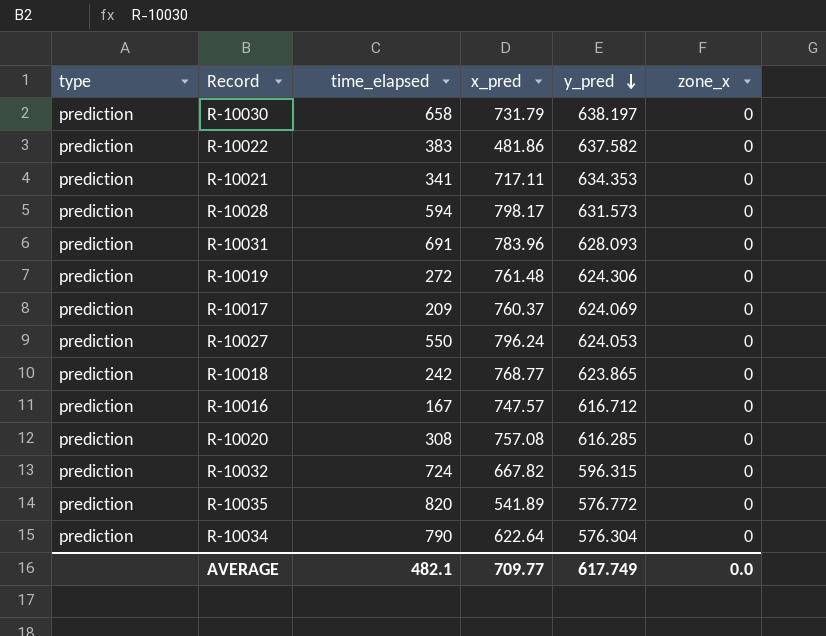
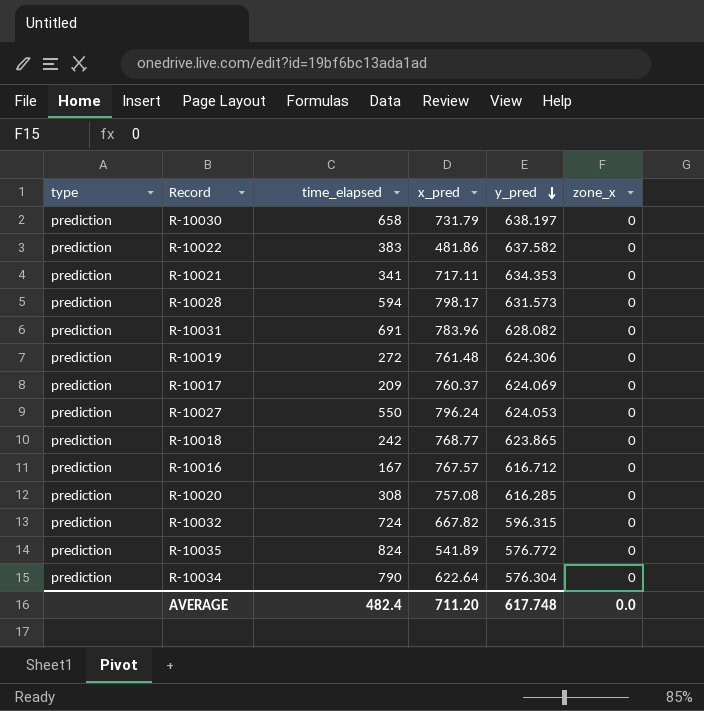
R-10031 | y_pred: 628.093 -> 628.082
R-10016 | x_pred: 747.57 -> 767.57
R-10035 | time_elapsed: 820 -> 824
AVERAGE | time_elapsed: 482.1 -> 482.4
AVERAGE | x_pred: 709.77 -> 711.20
AVERAGE | y_pred: 617.749 -> 617.748

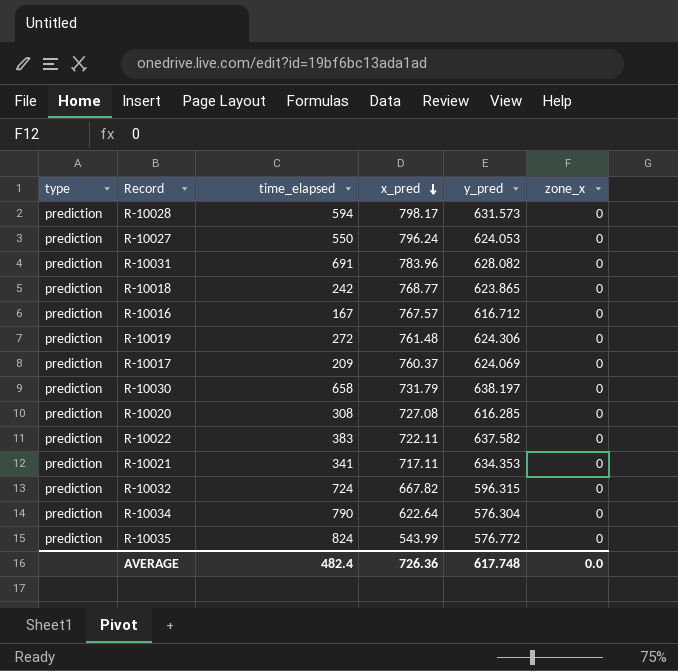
row order: y_pred descending -> x_pred descending
R-10020 | x_pred: 757.08 -> 727.08
R-10022 | x_pred: 481.86 -> 722.11
R-10035 | x_pred: 541.89 -> 543.99
AVERAGE | x_pred: 711.20 -> 726.36

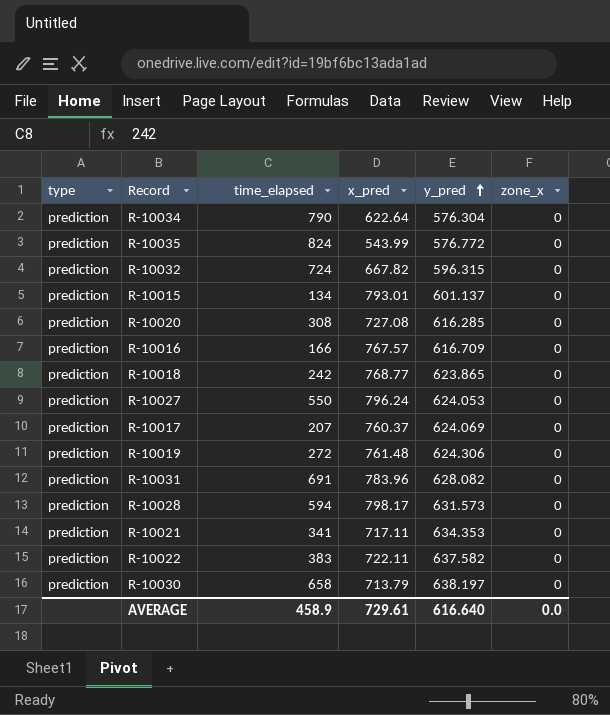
row order: x_pred descending -> y_pred ascending
row R-10015: none -> prediction | 134 | 793.01 | 601.137 | 0
R-10016 | time_elapsed: 167 -> 166
R-10016 | y_pred: 616.712 -> 616.709
R-10017 | time_elapsed: 209 -> 207
R-10030 | x_pred: 731.79 -> 713.79
AVERAGE | time_elapsed: 482.4 -> 458.9
AVERAGE | x_pred: 726.36 -> 729.61
AVERAGE | y_pred: 617.748 -> 616.640

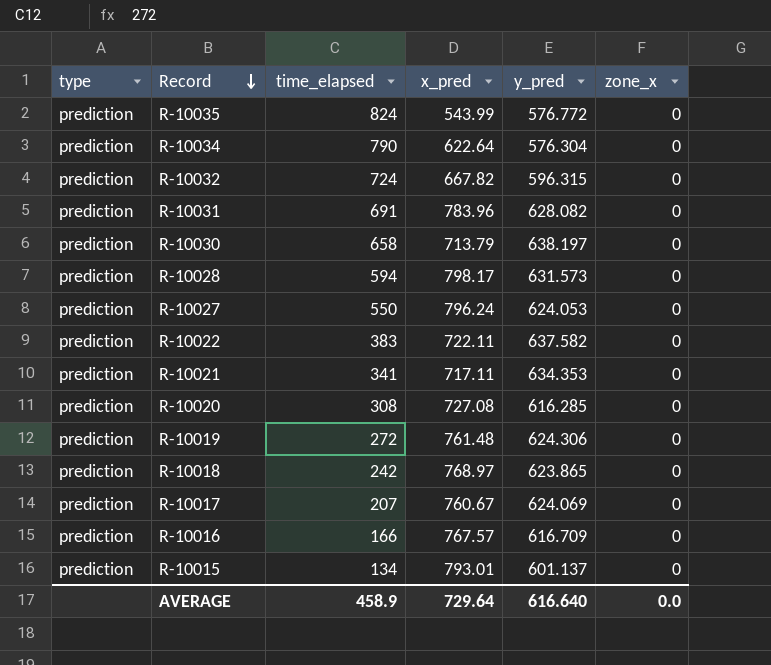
row order: y_pred ascending -> Record descending
R-10018 | x_pred: 768.77 -> 768.97
R-10017 | x_pred: 760.37 -> 760.67
AVERAGE | x_pred: 729.61 -> 729.64

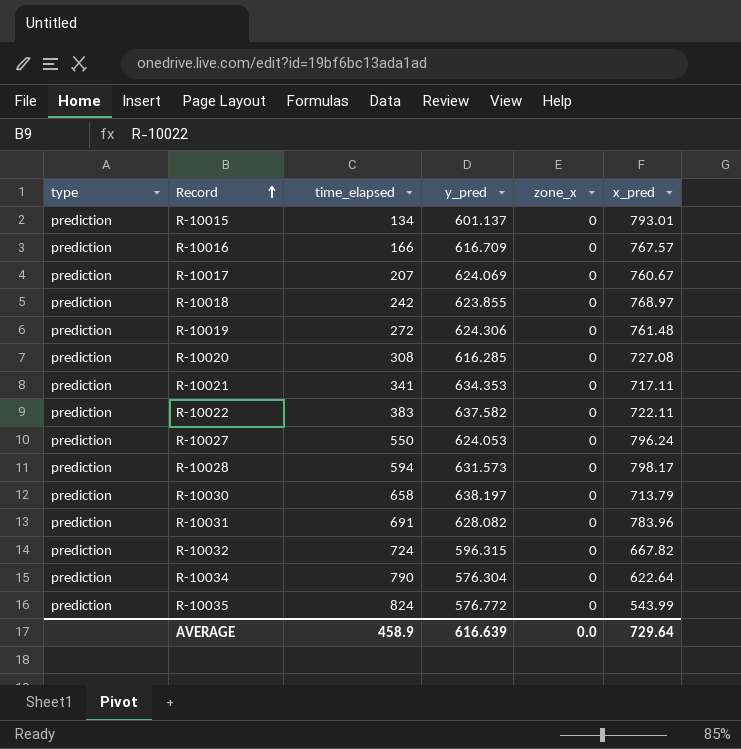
row order: Record descending -> Record ascending
column x_pred | position: 4 -> 6
R-10018 | y_pred: 623.865 -> 623.855
AVERAGE | y_pred: 616.640 -> 616.639

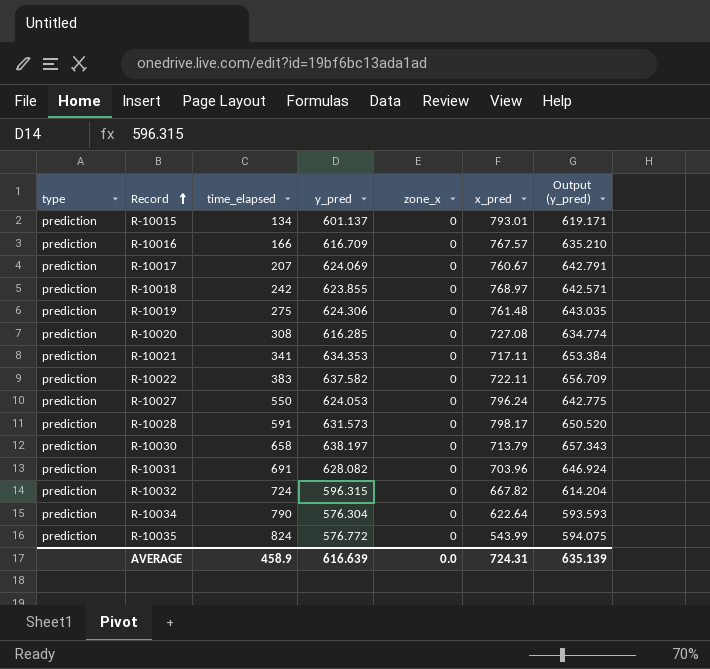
column Output (y_pred) | formula: none -> [y_pred] * 1.03
R-10019 | time_elapsed: 272 -> 275
R-10028 | time_elapsed: 594 -> 591
R-10031 | x_pred: 783.96 -> 703.96
AVERAGE | x_pred: 729.64 -> 724.31

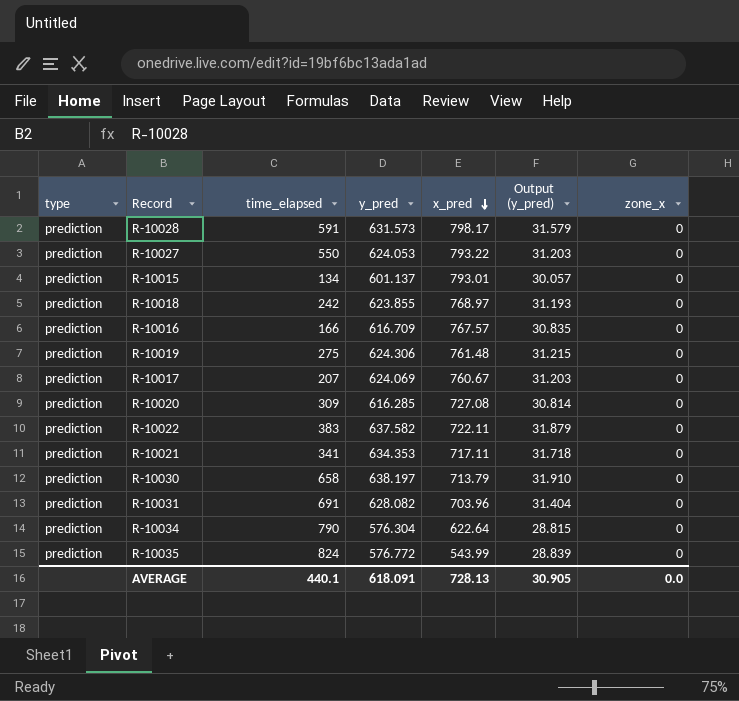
row order: Record ascending -> x_pred descending
column Output (y_pred) | formula: [y_pred] * 1.03 -> [y_pred] * 0.05
column zone_x | position: 5 -> 7
row R-10032: prediction | 724 | 596.315 | 0 | 667.82 | 614.204 -> none
R-10027 | x_pred: 796.24 -> 793.22
R-10020 | time_elapsed: 308 -> 309
AVERAGE | time_elapsed: 458.9 -> 440.1
AVERAGE | y_pred: 616.639 -> 618.091
AVERAGE | x_pred: 724.31 -> 728.13
AVERAGE | Output (y_pred): 635.139 -> 30.905

